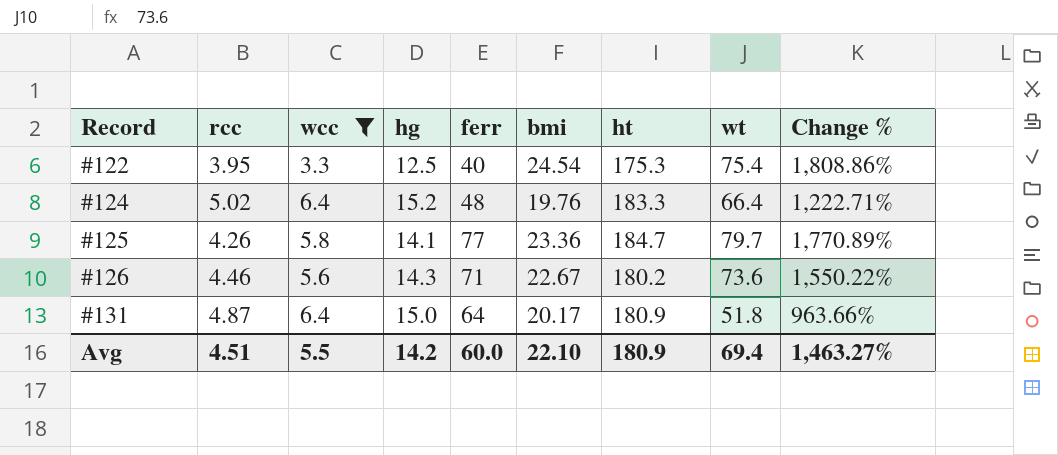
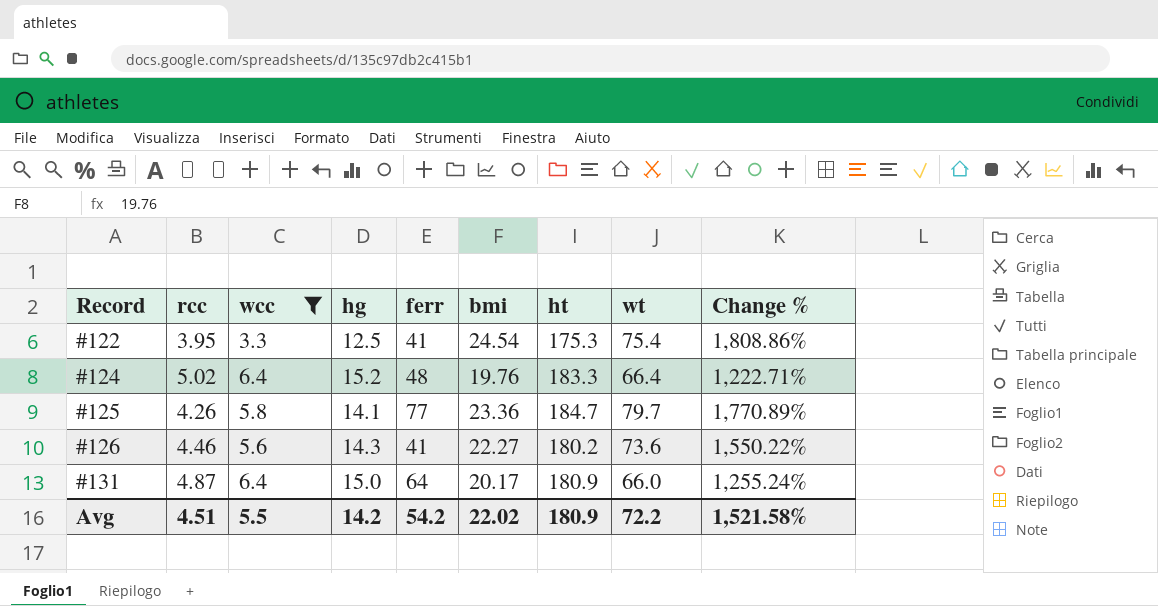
#122 | ferr: 40 -> 41
#126 | ferr: 71 -> 41
#126 | bmi: 22.67 -> 22.27
#131 | wt: 51.8 -> 66.0
#131 | Change %: 963.66% -> 1,255.24%
Avg | ferr: 60.0 -> 54.2
Avg | bmi: 22.10 -> 22.02
Avg | wt: 69.4 -> 72.2
Avg | Change %: 1,463.27% -> 1,521.58%

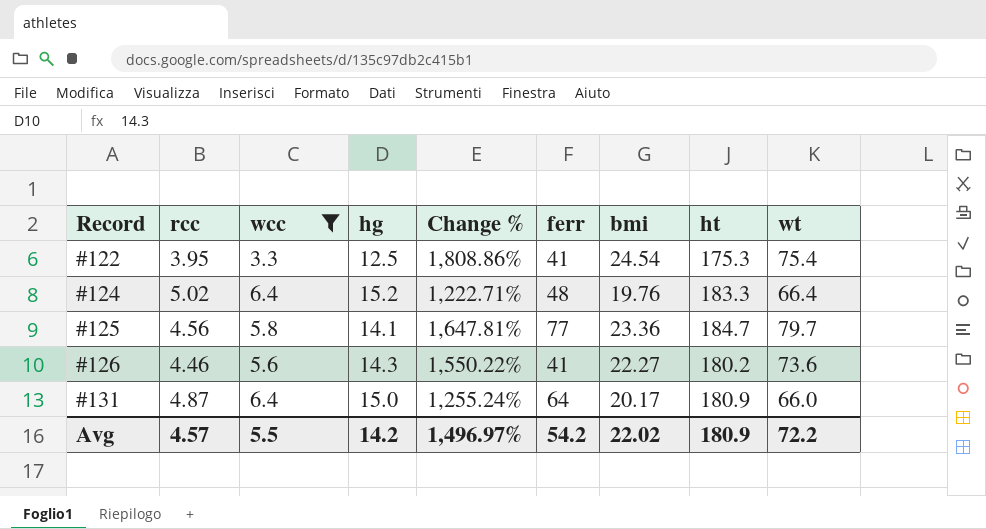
column Change % | position: 9 -> 5
#125 | rcc: 4.26 -> 4.56
#125 | Change %: 1,770.89% -> 1,647.81%
Avg | rcc: 4.51 -> 4.57
Avg | Change %: 1,521.58% -> 1,496.97%

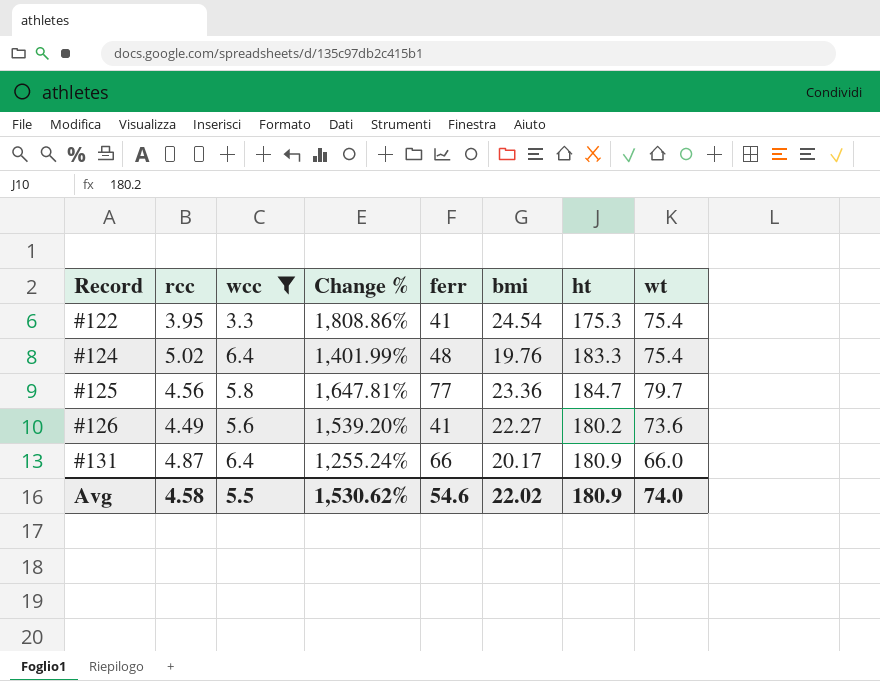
column hg | position: 4 -> none
#124 | Change %: 1,222.71% -> 1,401.99%
#124 | wt: 66.4 -> 75.4
#126 | rcc: 4.46 -> 4.49
#126 | Change %: 1,550.22% -> 1,539.20%
#131 | ferr: 64 -> 66
Avg | rcc: 4.57 -> 4.58
Avg | Change %: 1,496.97% -> 1,530.62%
Avg | ferr: 54.2 -> 54.6
Avg | wt: 72.2 -> 74.0

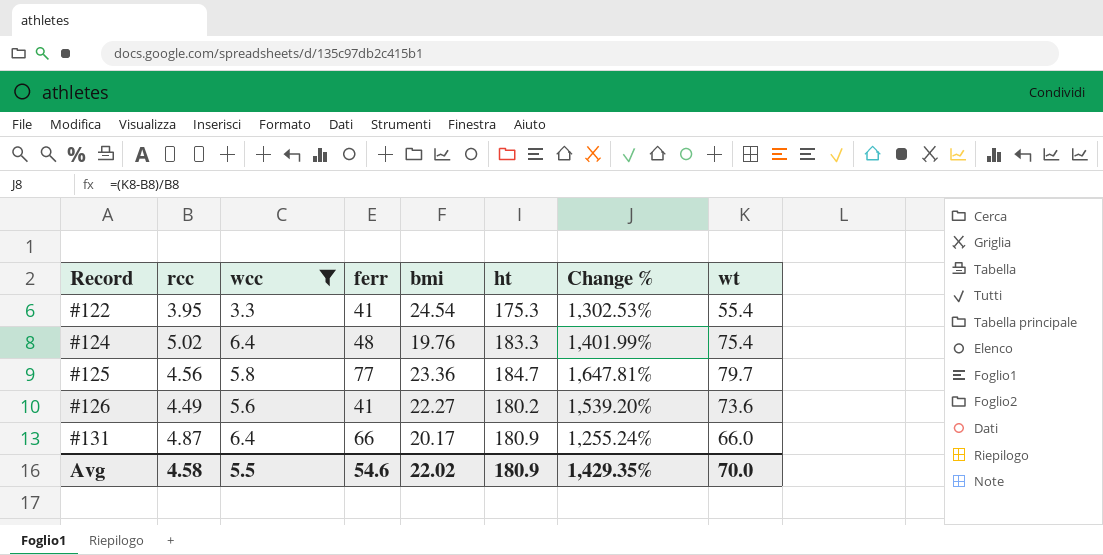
column Change % | position: 4 -> 7
#122 | Change %: 1,808.86% -> 1,302.53%
#122 | wt: 75.4 -> 55.4
Avg | Change %: 1,530.62% -> 1,429.35%
Avg | wt: 74.0 -> 70.0

